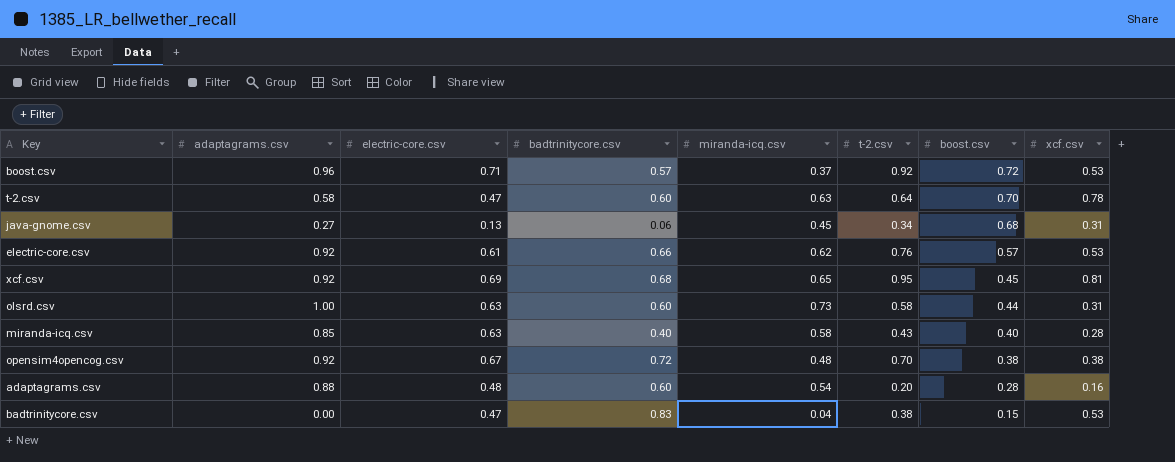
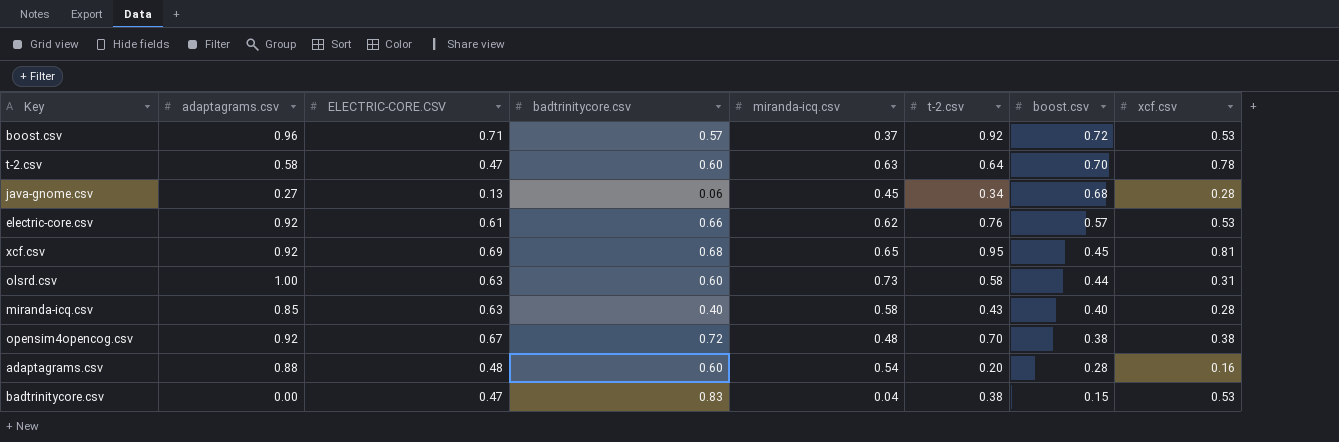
column name: electric-core.csv -> ELECTRIC-CORE.CSV
java-gnome.csv | xcf.csv: 0.31 -> 0.28

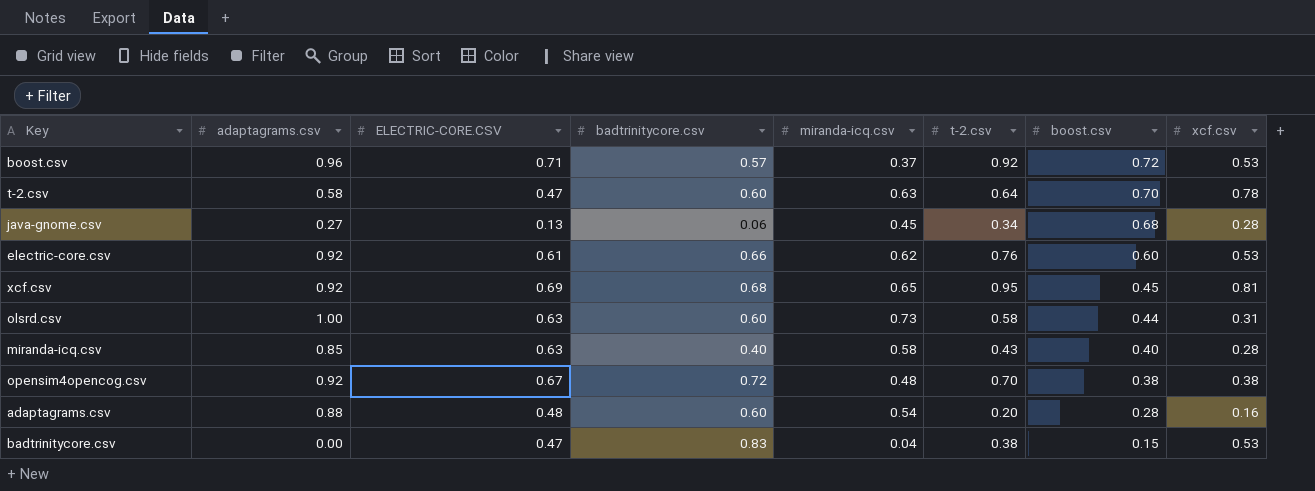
electric-core.csv | boost.csv: 0.57 -> 0.60

